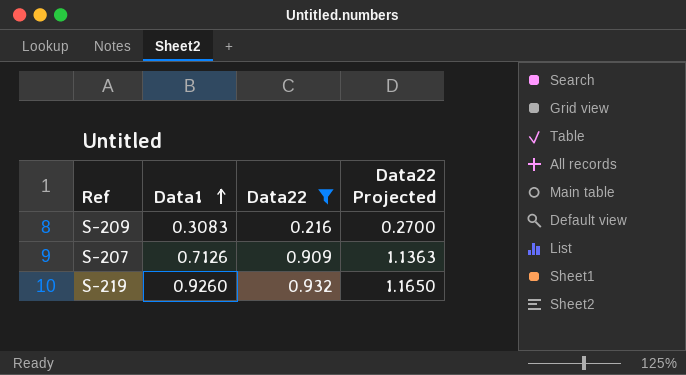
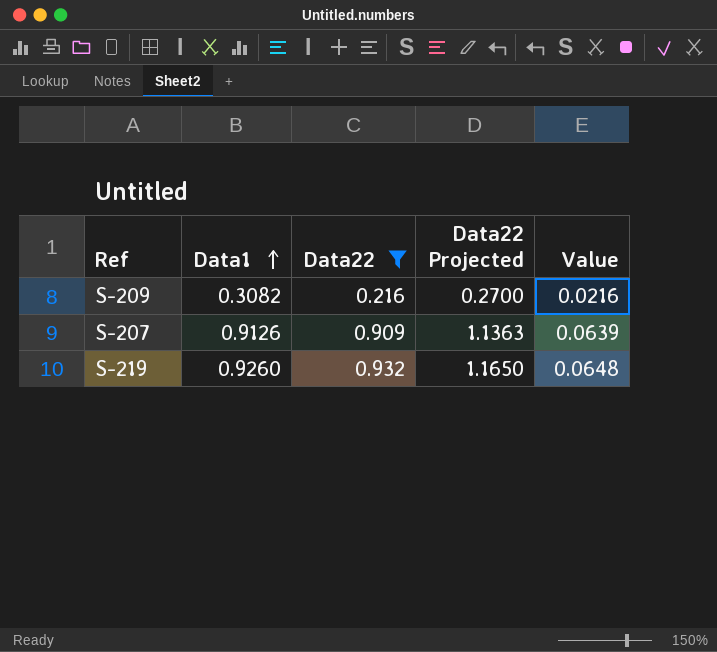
column Value | formula: none -> [Data1] * 0.07
S-209 | Data1: 0.3083 -> 0.3082
S-207 | Data1: 0.7126 -> 0.9126

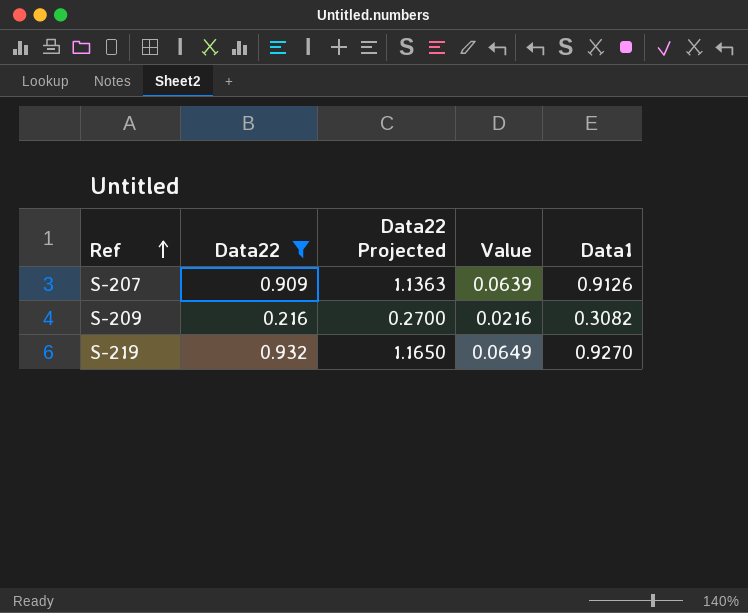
row order: Data1 ascending -> Ref ascending
column Data1 | position: 2 -> 5
S-219 | Value: 0.0648 -> 0.0649
S-219 | Data1: 0.9260 -> 0.9270

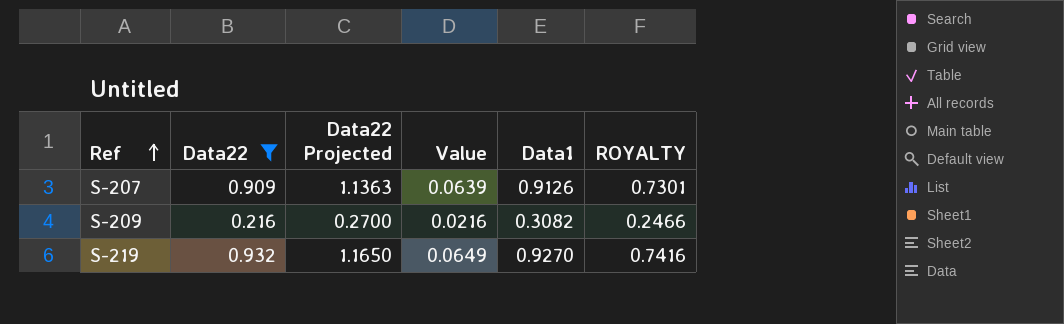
column ROYALTY | formula: none -> [Data1] * 0.8

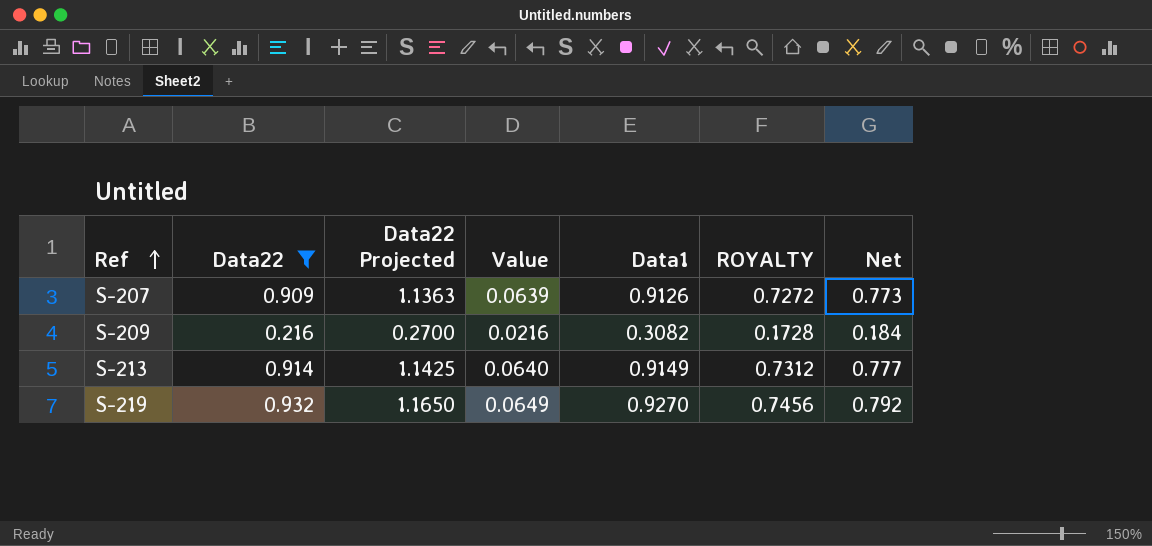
column ROYALTY | formula: [Data1] * 0.8 -> [Data22] * 0.8
column Net | formula: none -> [Data22] * 0.85
row S-213: none -> 0.914 | 1.1425 | 0.0640 | 0.9149 | 0.7312 | 0.777

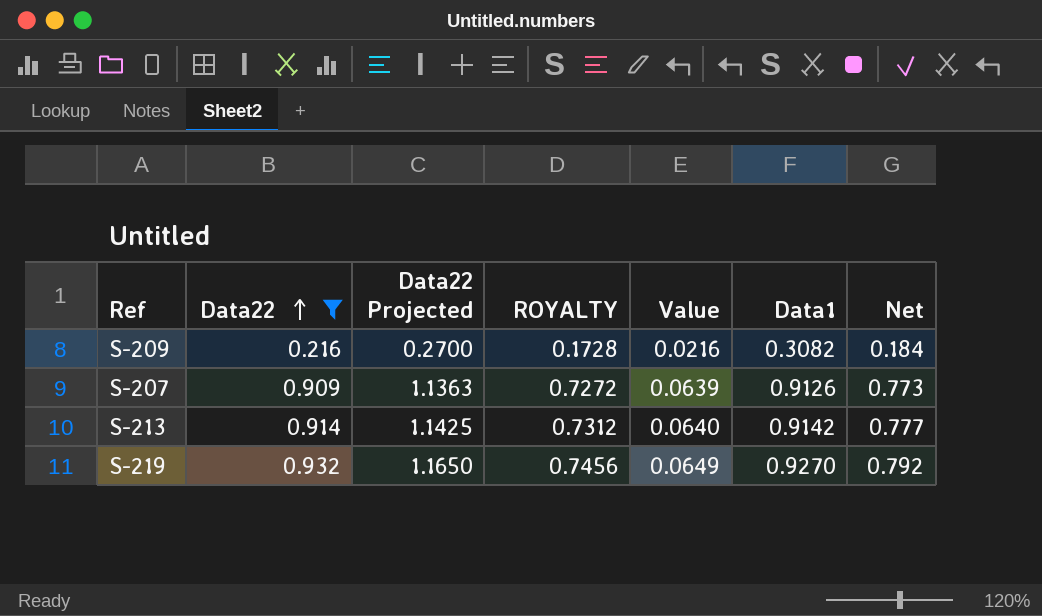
row order: Ref ascending -> Data22 ascending
column ROYALTY | position: 6 -> 4
S-213 | Data1: 0.9149 -> 0.9142

